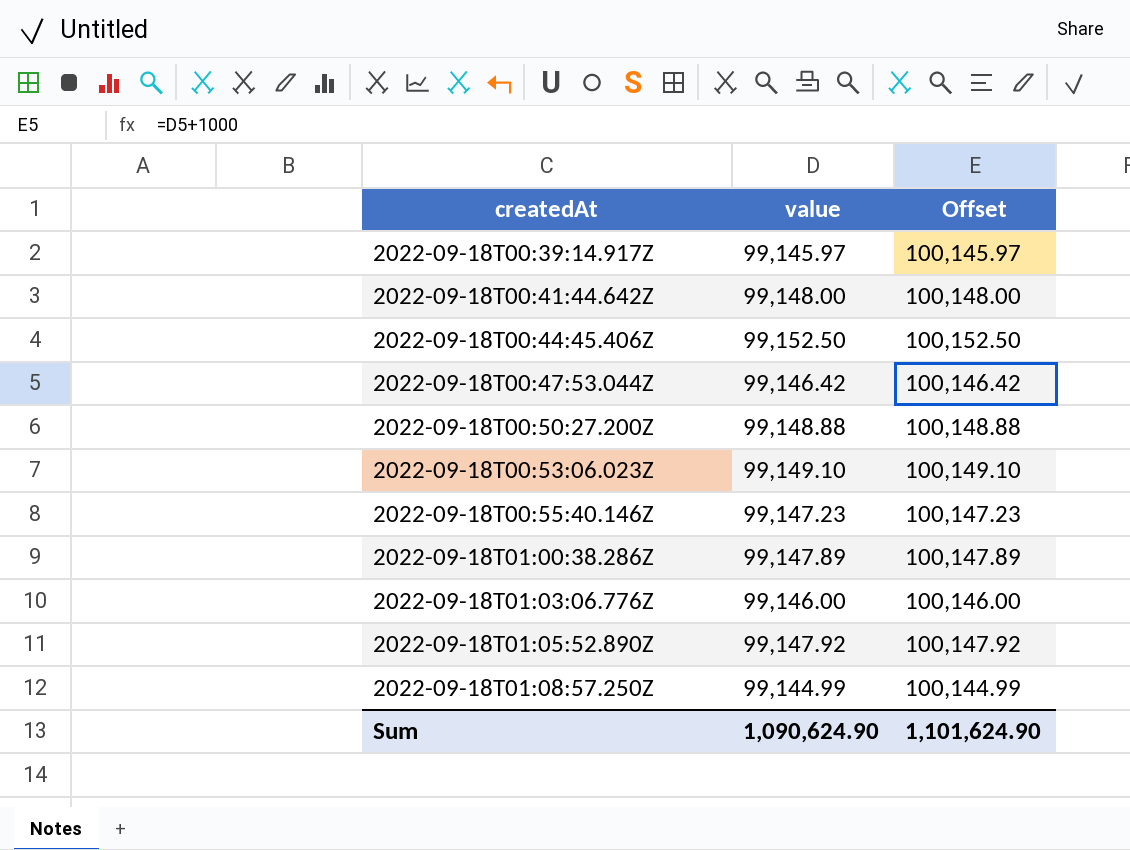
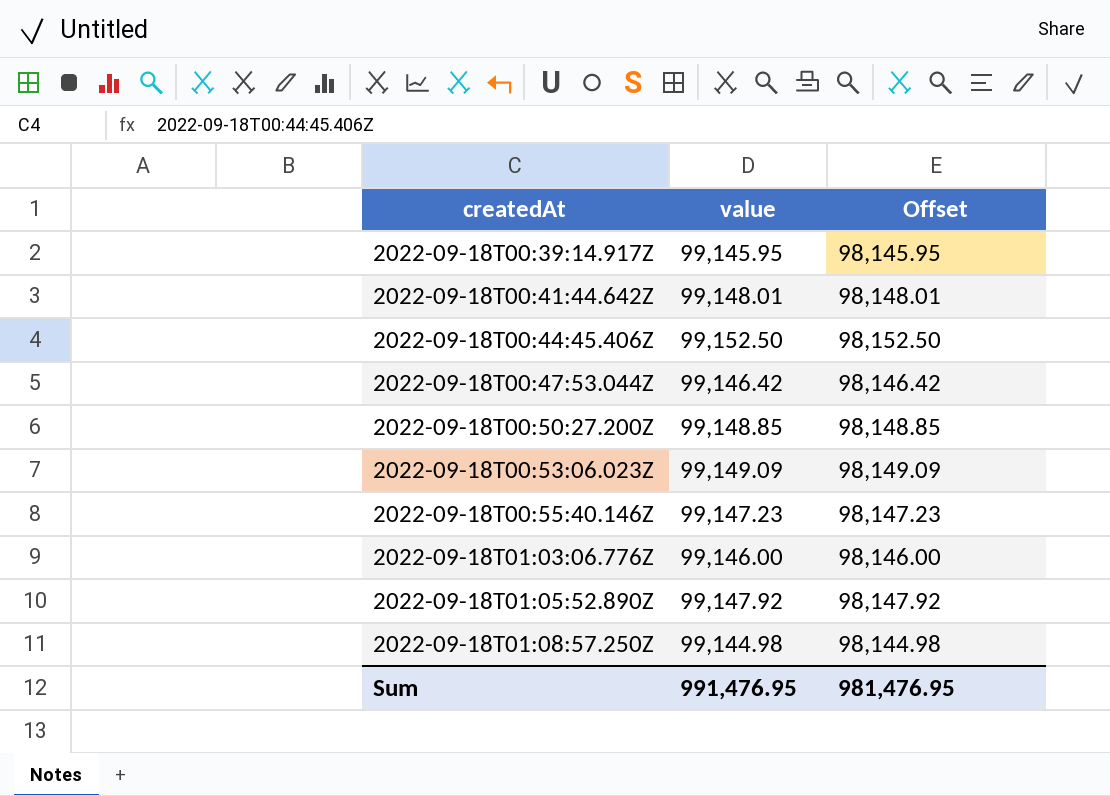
column Offset | formula: [value] + 1000 -> [value] - 1000
row 2022-09-18T01:00:38.286Z: 99,147.89 | 100,147.89 -> none
2022-09-18T00:39:14.917Z | value: 99,145.97 -> 99,145.95
2022-09-18T00:41:44.642Z | value: 99,148.00 -> 99,148.01
2022-09-18T00:50:27.200Z | value: 99,148.88 -> 99,148.85
2022-09-18T00:53:06.023Z | value: 99,149.10 -> 99,149.09
2022-09-18T01:08:57.250Z | value: 99,144.99 -> 99,144.98
Sum | value: 1,090,624.90 -> 991,476.95
Sum | Offset: 1,101,624.90 -> 981,476.95

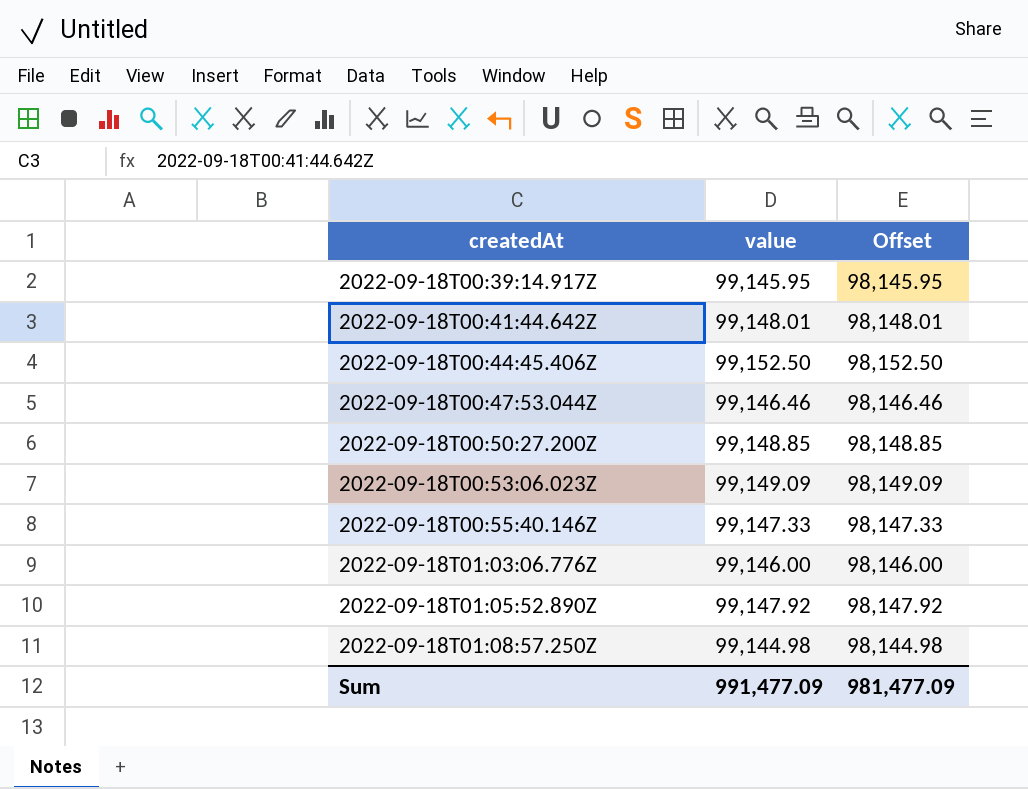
2022-09-18T00:47:53.044Z | value: 99,146.42 -> 99,146.46
2022-09-18T00:47:53.044Z | Offset: 98,146.42 -> 98,146.46
2022-09-18T00:55:40.146Z | value: 99,147.23 -> 99,147.33
2022-09-18T00:55:40.146Z | Offset: 98,147.23 -> 98,147.33
Sum | value: 991,476.95 -> 991,477.09
Sum | Offset: 981,476.95 -> 981,477.09

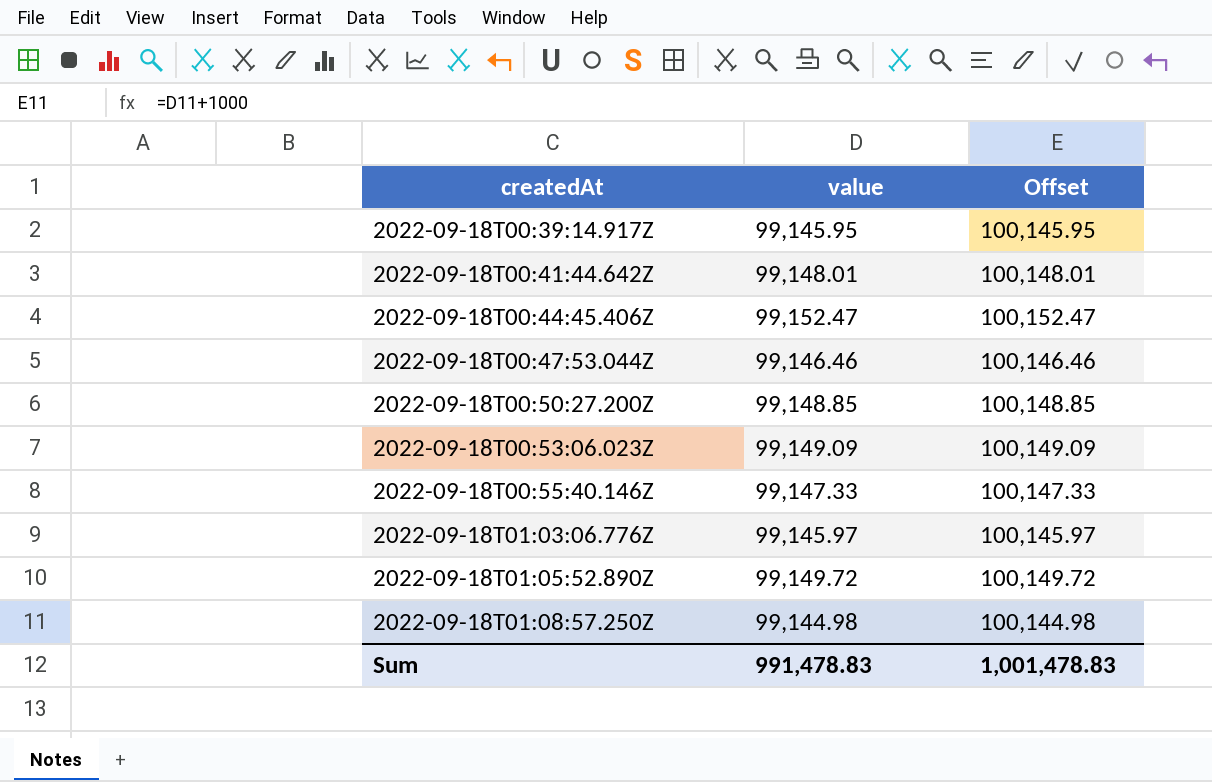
column Offset | formula: [value] - 1000 -> [value] + 1000
2022-09-18T00:44:45.406Z | value: 99,152.50 -> 99,152.47
2022-09-18T01:03:06.776Z | value: 99,146.00 -> 99,145.97
2022-09-18T01:05:52.890Z | value: 99,147.92 -> 99,149.72
Sum | value: 991,477.09 -> 991,478.83
Sum | Offset: 981,477.09 -> 1,001,478.83

